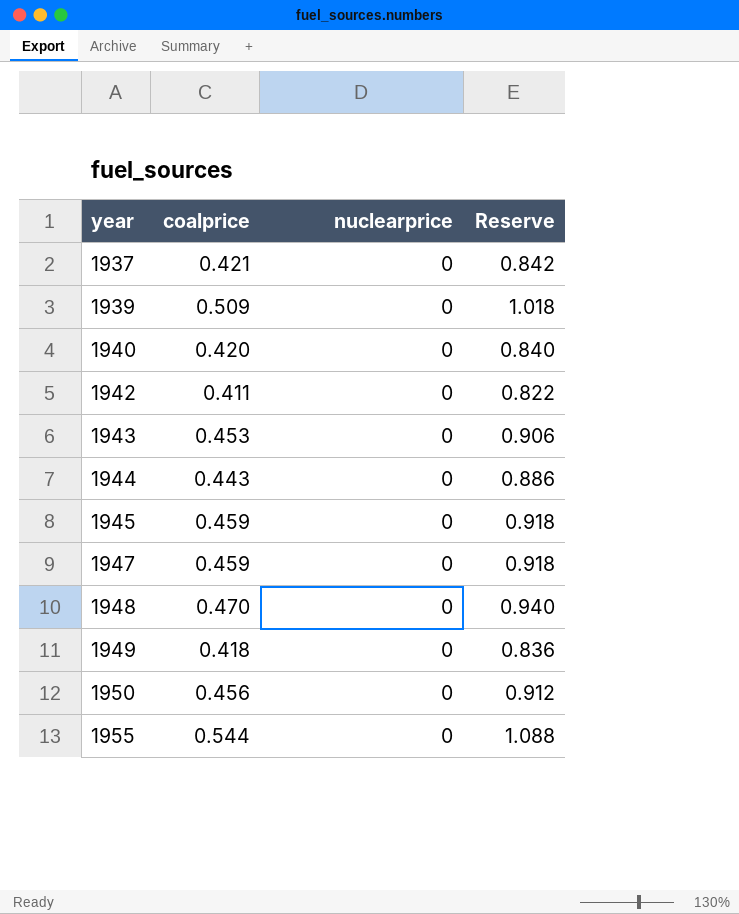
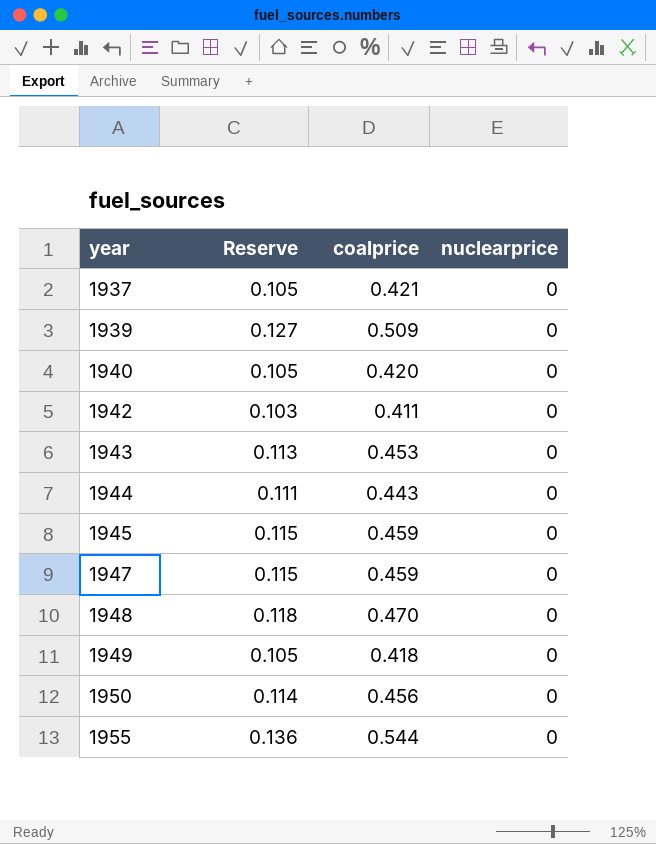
column Reserve | formula: [coalprice] * 2 -> [coalprice] * 0.25
column Reserve | position: 4 -> 2

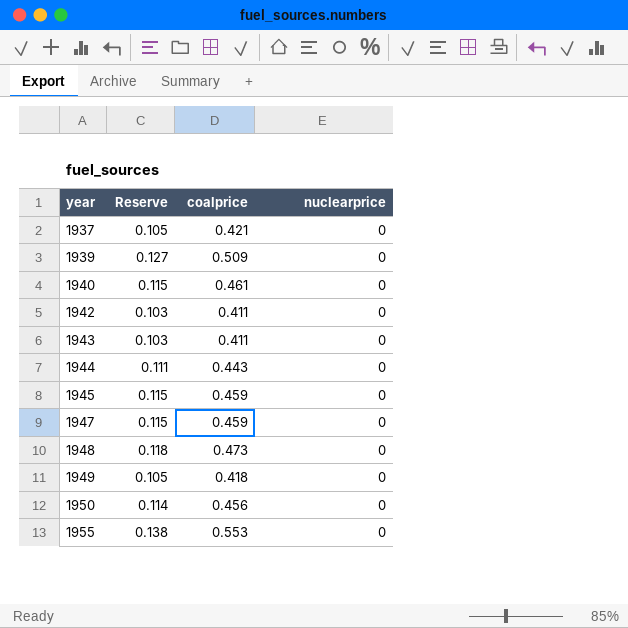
1940 | Reserve: 0.105 -> 0.115
1940 | coalprice: 0.420 -> 0.461
1943 | Reserve: 0.113 -> 0.103
1943 | coalprice: 0.453 -> 0.411
1948 | coalprice: 0.470 -> 0.473
1955 | Reserve: 0.136 -> 0.138
1955 | coalprice: 0.544 -> 0.553

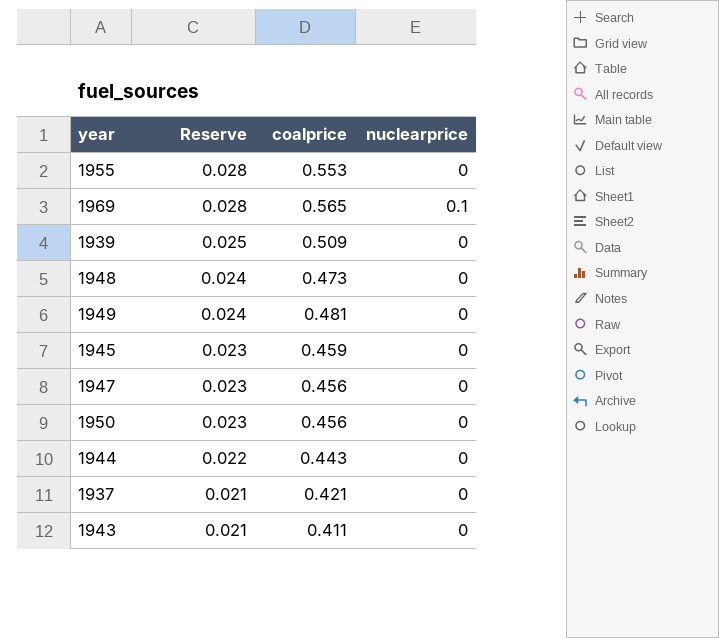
row order: year ascending -> Reserve descending
column Reserve | formula: [coalprice] * 0.25 -> [coalprice] * 0.05
row 1940: 0.115 | 0.461 | 0 -> none
row 1942: 0.103 | 0.411 | 0 -> none
row 1969: none -> 0.028 | 0.565 | 0.1
1949 | coalprice: 0.418 -> 0.481
1947 | coalprice: 0.459 -> 0.456

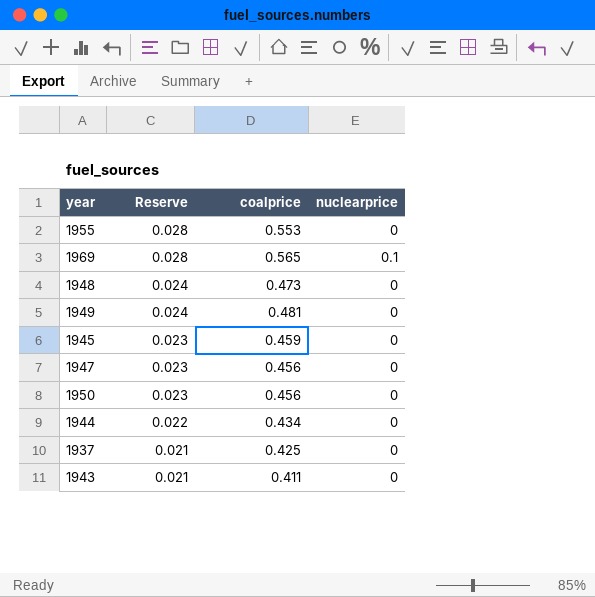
row 1939: 0.025 | 0.509 | 0 -> none
1944 | coalprice: 0.443 -> 0.434
1937 | coalprice: 0.421 -> 0.425

